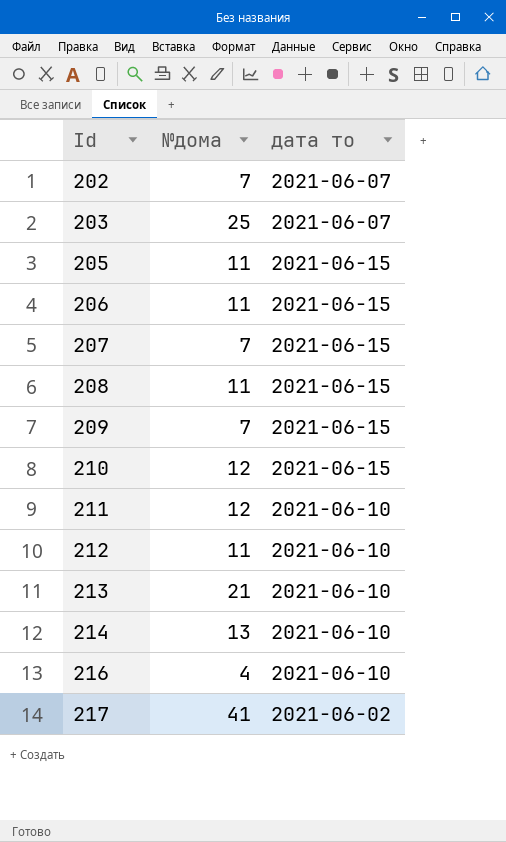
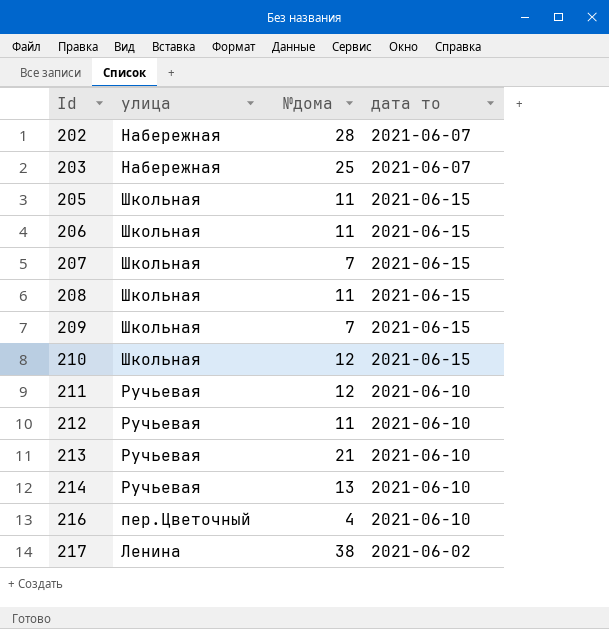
column улица | position: none -> 2
202 | №дома: 7 -> 28
217 | №дома: 41 -> 38

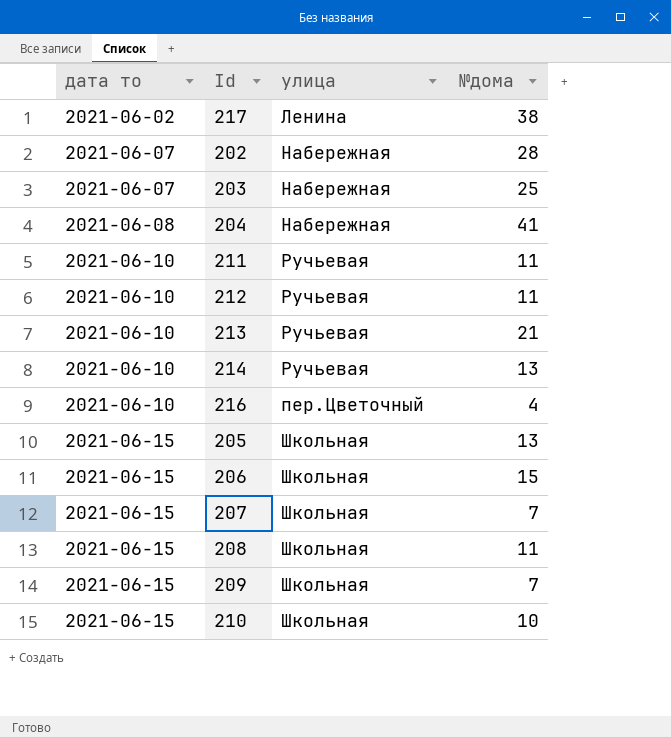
row order: Id ascending -> дата то ascending
column дата то | position: 4 -> 1
row 204: none -> 2021-06-08 | Набережная | 41
211 | №дома: 12 -> 11
205 | №дома: 11 -> 13
206 | №дома: 11 -> 15
210 | №дома: 12 -> 10

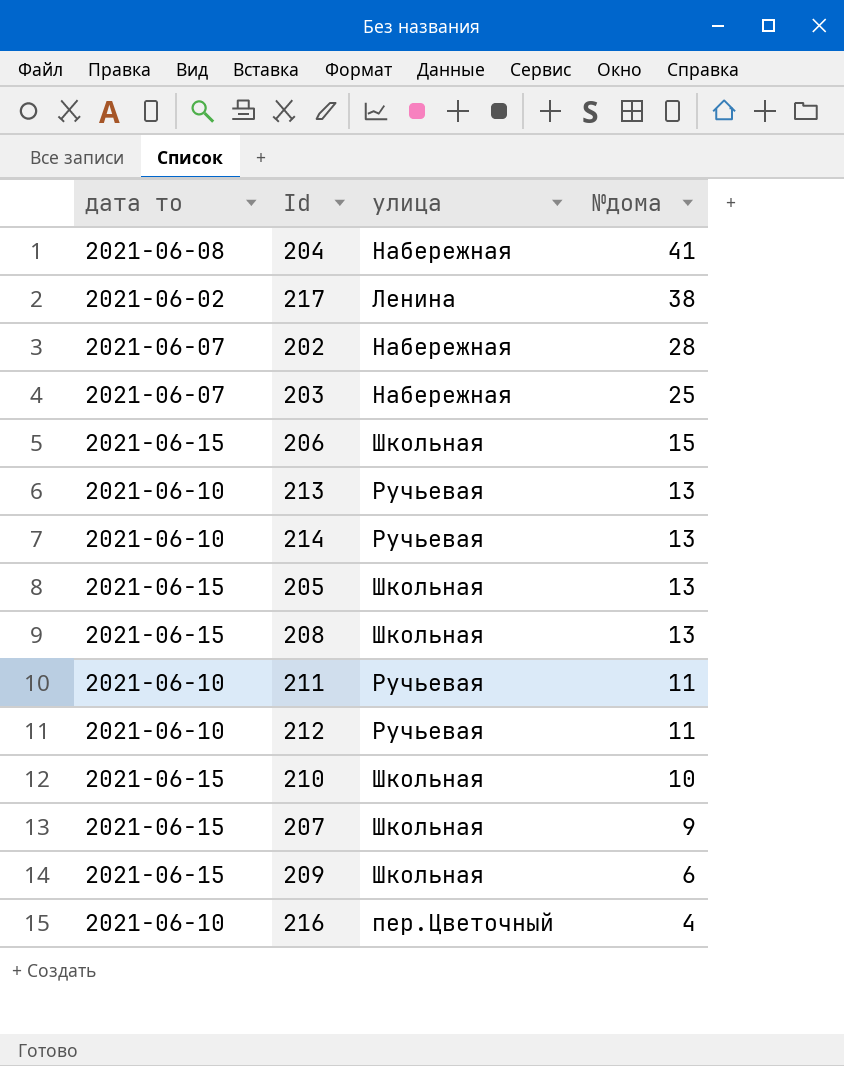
row order: дата то ascending -> №дома descending
213 | №дома: 21 -> 13
208 | №дома: 11 -> 13
207 | №дома: 7 -> 9
209 | №дома: 7 -> 6

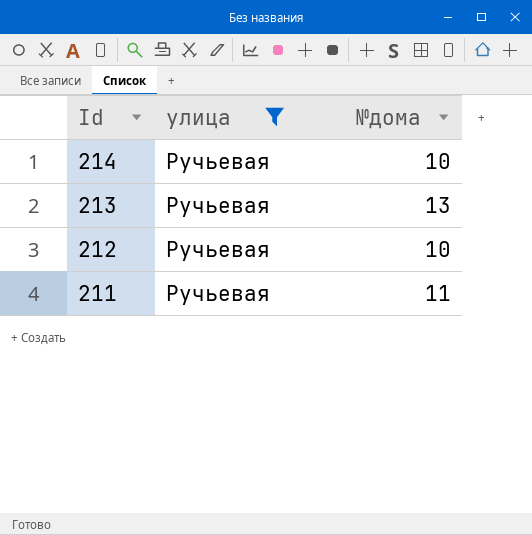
filter: none -> улица = Ручьевая
row order: №дома descending -> Id descending
column дата то | position: 1 -> none
214 | №дома: 13 -> 10
212 | №дома: 11 -> 10

